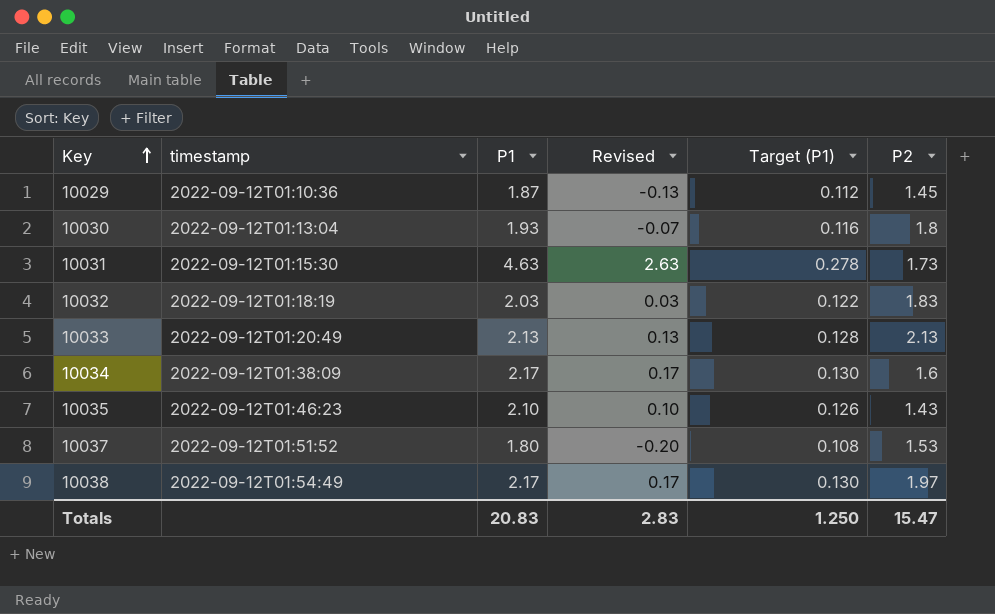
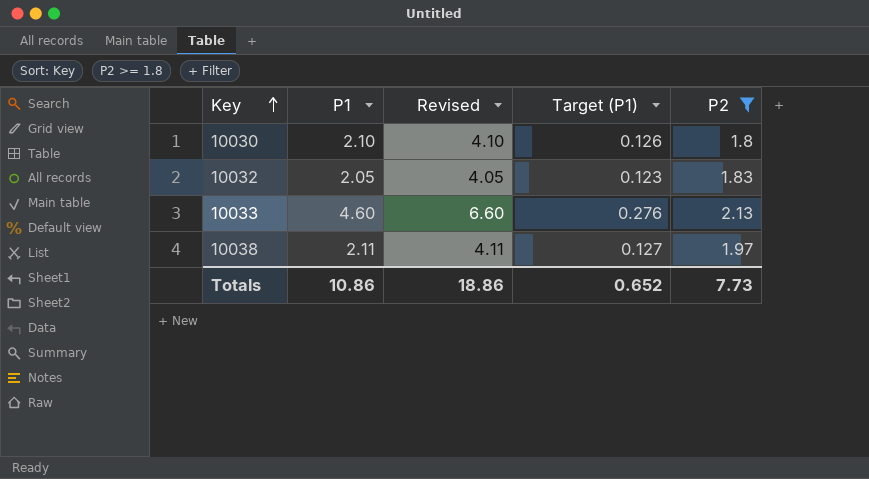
filter: none -> P2 >= 1.8
column timestamp | position: 2 -> none
column Revised | formula: [P1] - 2 -> [P1] + 2
10030 | P1: 1.93 -> 2.10
10030 | Target (P1): 0.116 -> 0.126
10032 | P1: 2.03 -> 2.05
10032 | Target (P1): 0.122 -> 0.123
10033 | P1: 2.13 -> 4.60
10033 | Target (P1): 0.128 -> 0.276
10038 | P1: 2.17 -> 2.11
10038 | Target (P1): 0.130 -> 0.127
Totals | P1: 20.83 -> 10.86
Totals | Revised: 2.83 -> 18.86
Totals | Target (P1): 1.250 -> 0.652
Totals | P2: 15.47 -> 7.73

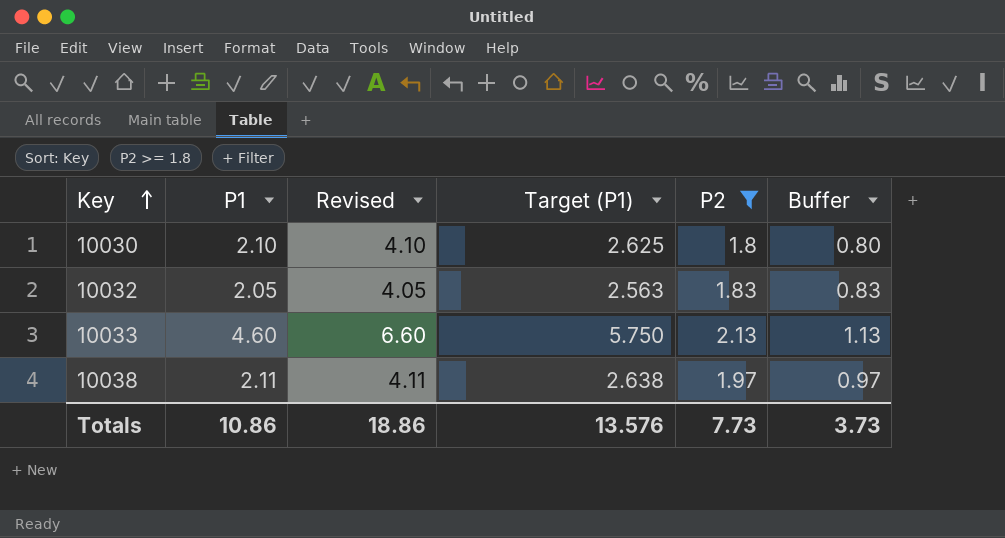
column Target (P1) | formula: [P1] * 0.06 -> [P1] * 1.25
column Buffer | formula: none -> [P2] - 1
Totals | Target (P1): 0.652 -> 13.576

